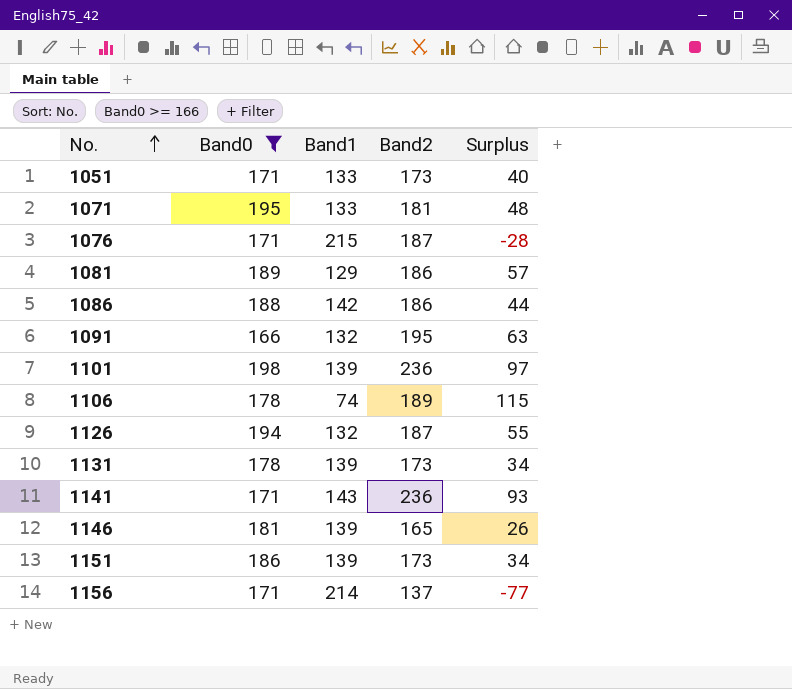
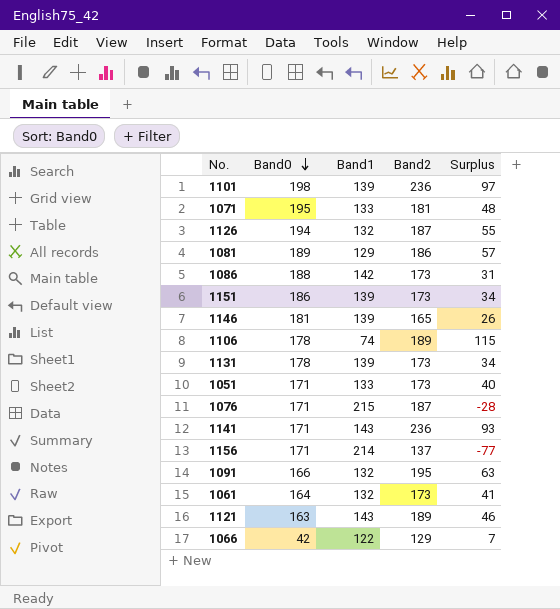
filter: Band0 >= 166 -> none
row order: No. ascending -> Band0 descending
1086 | Band2: 186 -> 173
1086 | Surplus: 44 -> 31

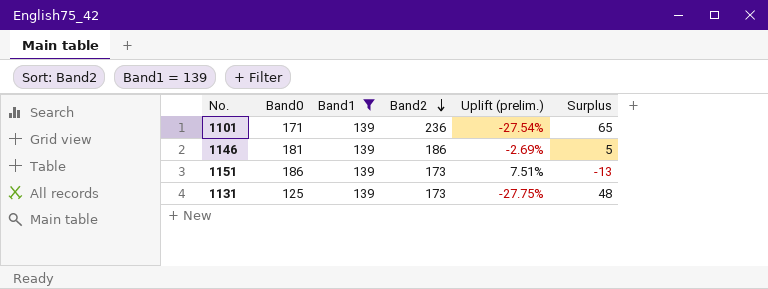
filter: none -> Band1 = 139
row order: Band0 descending -> Band2 descending
column Uplift (prelim.) | formula: none -> ([Band0] - [Band2]) / [Band2]
column Surplus | formula: [Band2] - [Band1] -> [Band2] - [Band0]
1101 | Band0: 198 -> 171
1146 | Band2: 165 -> 186
1131 | Band0: 178 -> 125

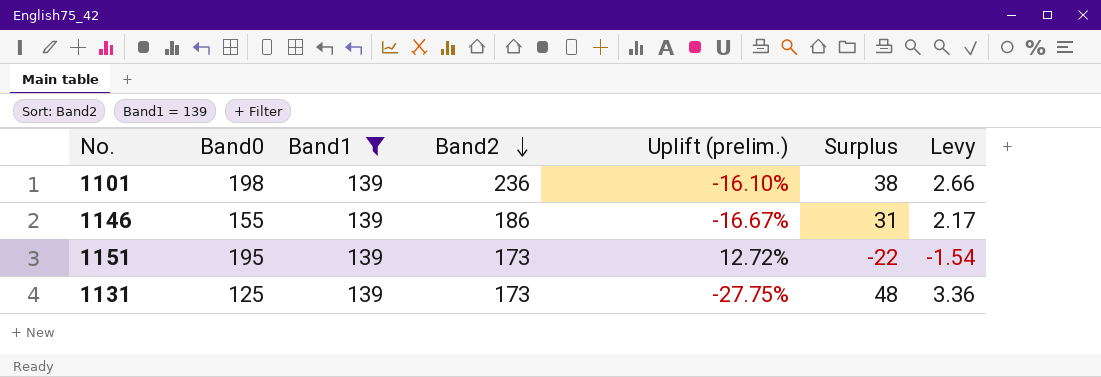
column Levy | formula: none -> [Surplus] * 0.07
1101 | Band0: 171 -> 198
1101 | Uplift (prelim.): -27.54% -> -16.10%
1101 | Surplus: 65 -> 38
1146 | Band0: 181 -> 155
1146 | Uplift (prelim.): -2.69% -> -16.67%
1146 | Surplus: 5 -> 31
1151 | Band0: 186 -> 195
1151 | Uplift (prelim.): 7.51% -> 12.72%
1151 | Surplus: -13 -> -22

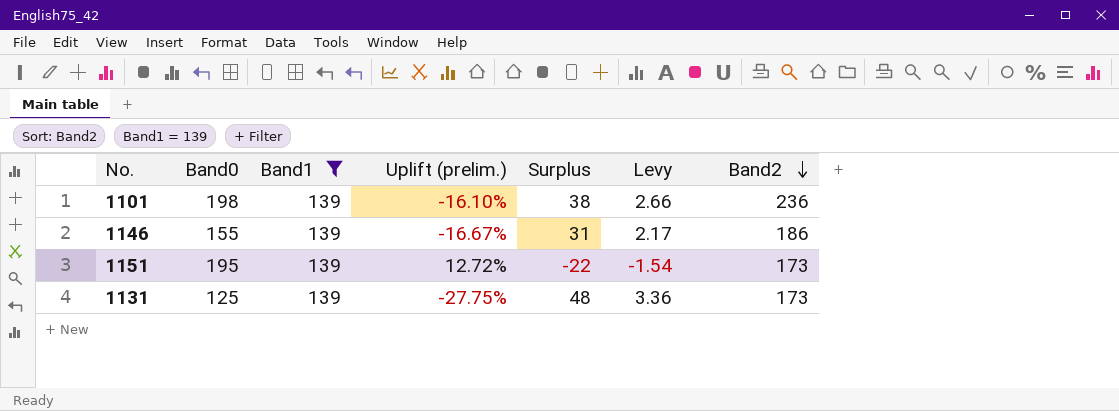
column Band2 | position: 4 -> 7

